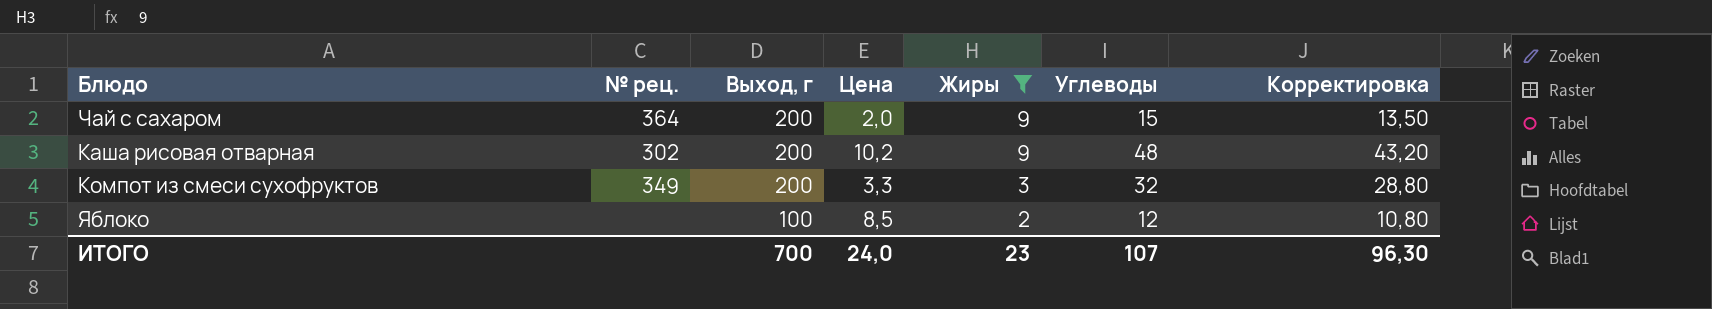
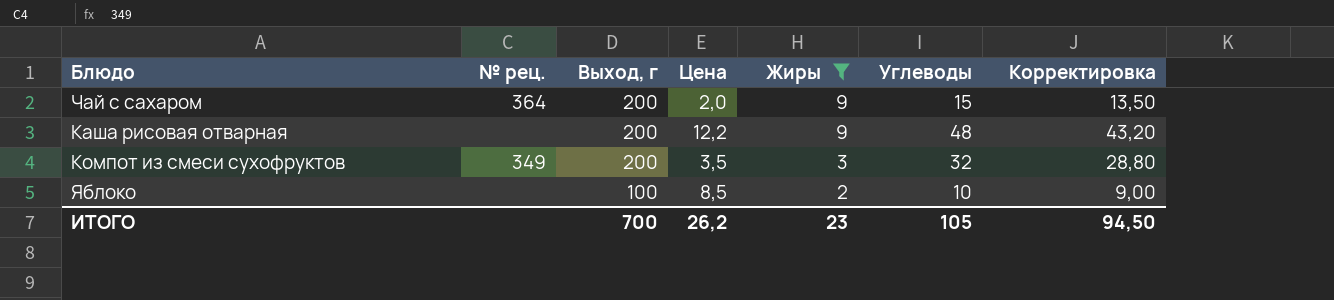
Каша рисовая отварная | № рец.: 302 -> none
Каша рисовая отварная | Цена: 10,2 -> 12,2
Компот из смеси сухофруктов | Цена: 3,3 -> 3,5
Яблоко | Углеводы: 12 -> 10
Яблоко | Корректировка: 10,80 -> 9,00
ИТОГО | Цена: 24,0 -> 26,2
ИТОГО | Углеводы: 107 -> 105
ИТОГО | Корректировка: 96,30 -> 94,50

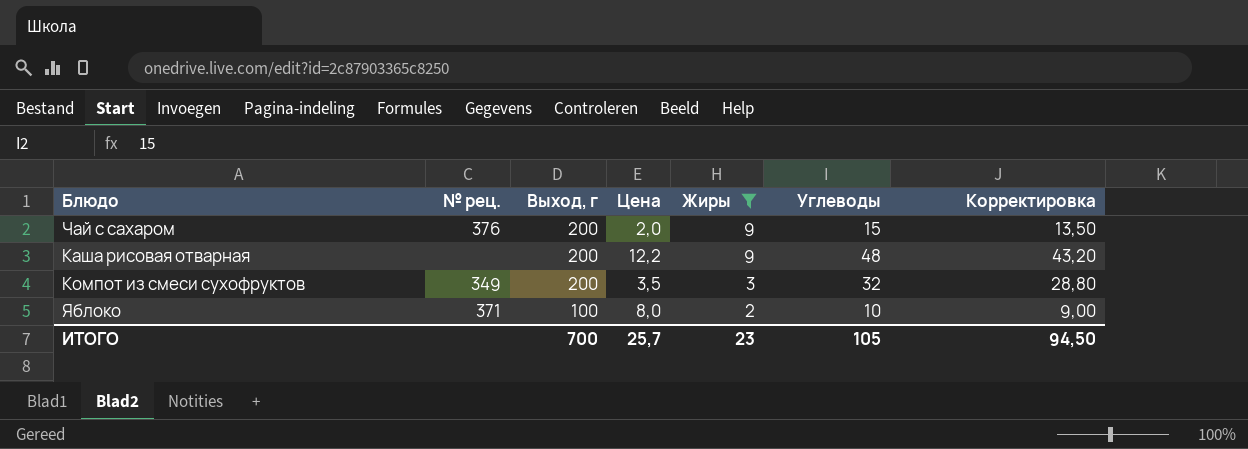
Чай с сахаром | № рец.: 364 -> 376
Яблоко | № рец.: none -> 371
Яблоко | Цена: 8,5 -> 8,0
ИТОГО | Цена: 26,2 -> 25,7

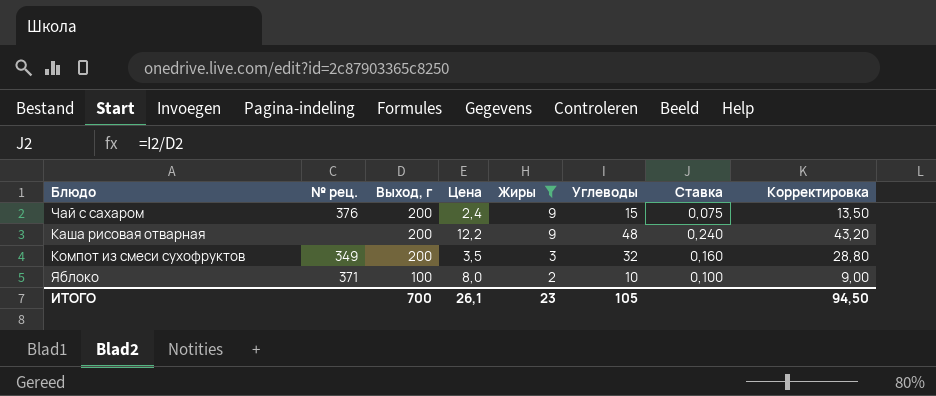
column Ставка | formula: none -> [Углеводы] / [Выход, г]
Чай с сахаром | Цена: 2,0 -> 2,4
ИТОГО | Цена: 25,7 -> 26,1

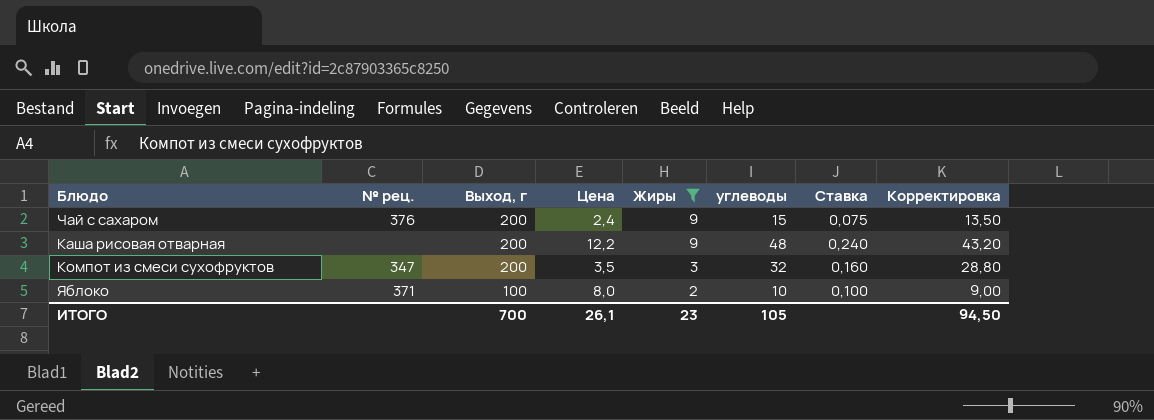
column name: Углеводы -> углеводы
Компот из смеси сухофруктов | № рец.: 349 -> 347

